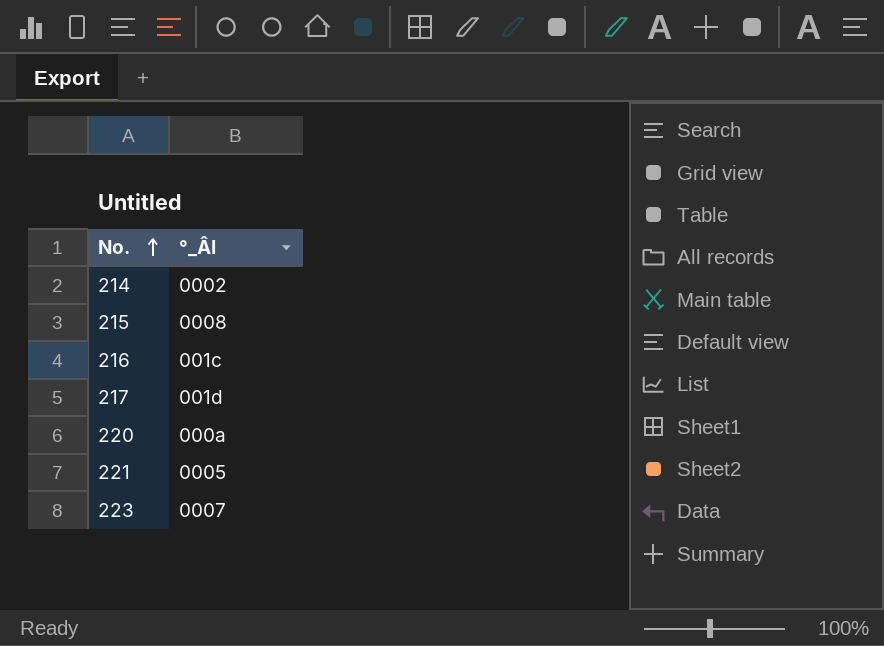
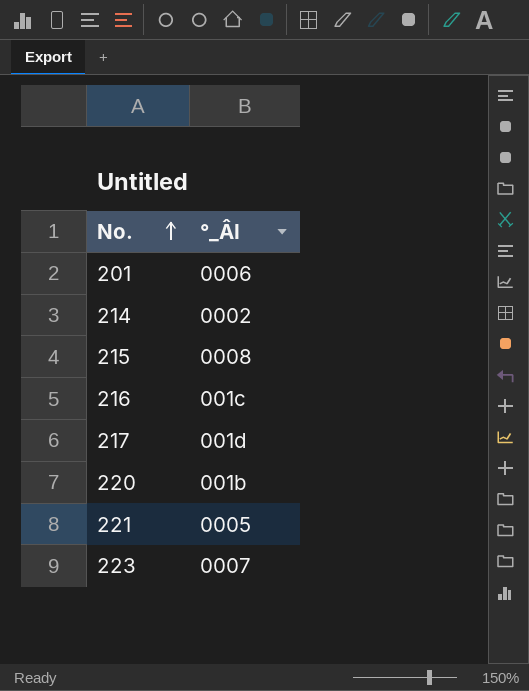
row 201: none -> 0006
220 | °_ÂI: 000a -> 001b

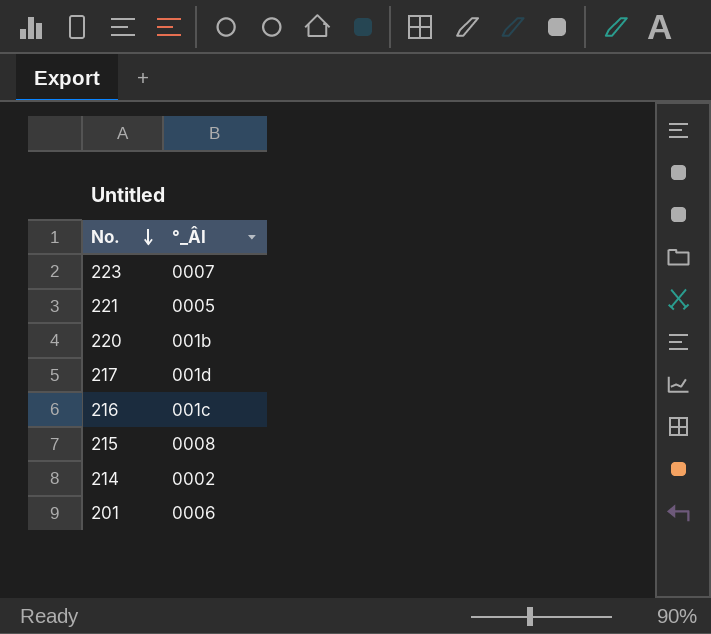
row order: No. ascending -> No. descending

